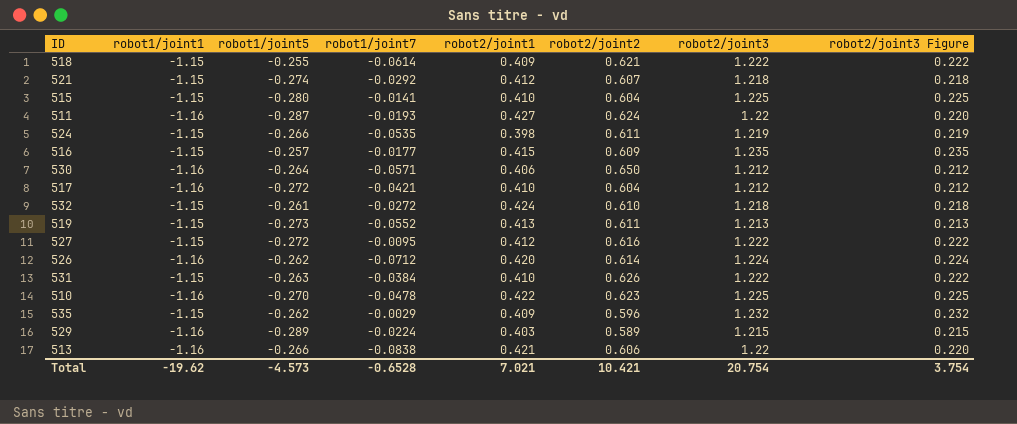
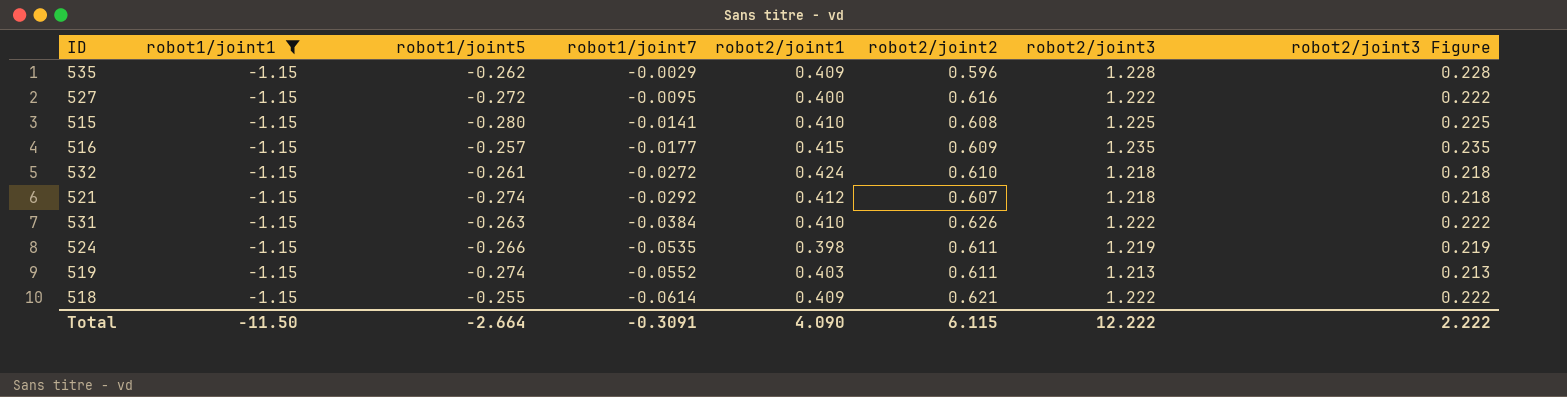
filter: none -> robot1/joint1 = -1.15
row order: none -> robot1/joint7 descending
535 | robot2/joint3: 1.232 -> 1.228
535 | robot2/joint3 Figure: 0.232 -> 0.228
527 | robot2/joint1: 0.412 -> 0.400
515 | robot2/joint2: 0.604 -> 0.608
519 | robot1/joint5: -0.273 -> -0.274
519 | robot2/joint1: 0.413 -> 0.403
Total | robot1/joint1: -19.62 -> -11.50
Total | robot1/joint5: -4.573 -> -2.664
Total | robot1/joint7: -0.6528 -> -0.3091
Total | robot2/joint1: 7.021 -> 4.090
Total | robot2/joint2: 10.421 -> 6.115
Total | robot2/joint3: 20.754 -> 12.222
Total | robot2/joint3 Figure: 3.754 -> 2.222

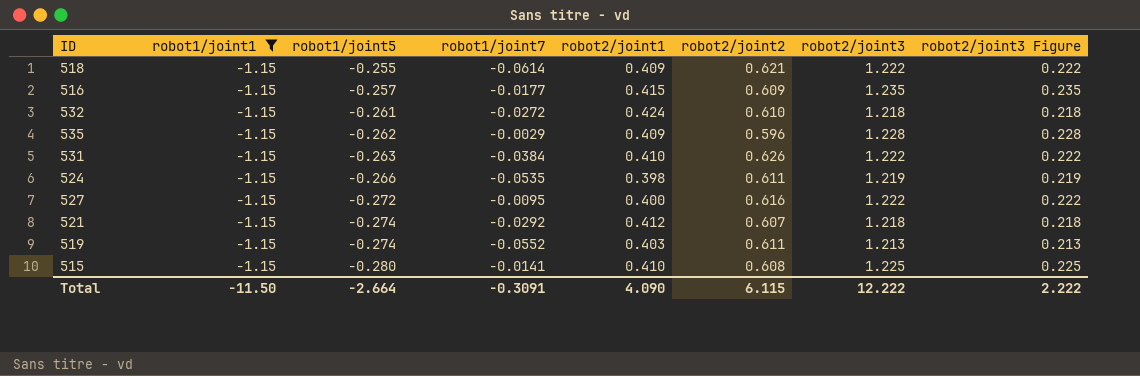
row order: robot1/joint7 descending -> robot1/joint5 descending

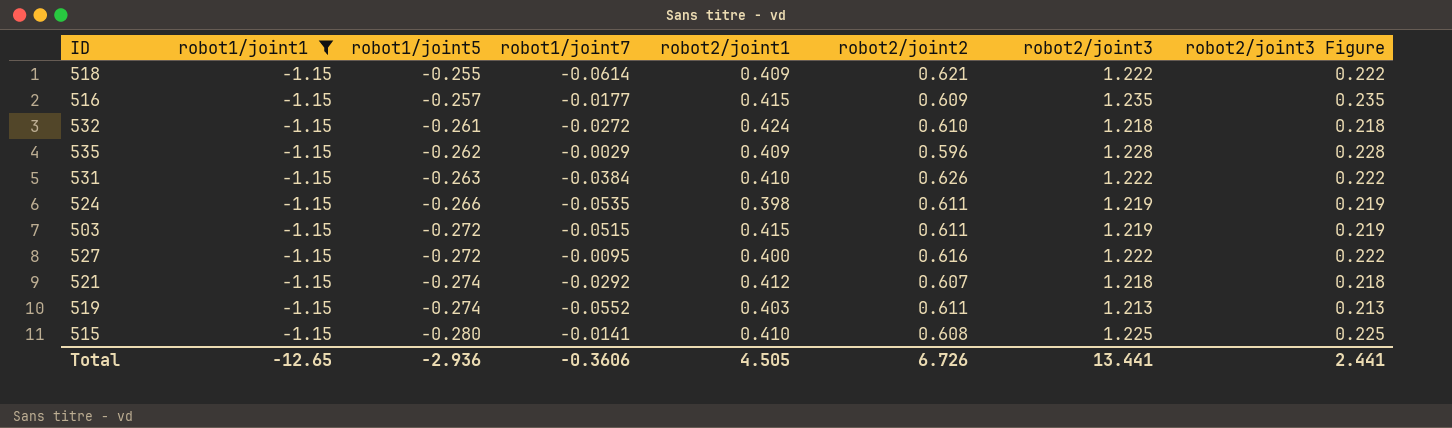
row 503: none -> -1.15 | -0.272 | -0.0515 | 0.415 | 0.611 | 1.219 | 0.219
Total | robot1/joint1: -11.50 -> -12.65
Total | robot1/joint5: -2.664 -> -2.936
Total | robot1/joint7: -0.3091 -> -0.3606
Total | robot2/joint1: 4.090 -> 4.505
Total | robot2/joint2: 6.115 -> 6.726
Total | robot2/joint3: 12.222 -> 13.441
Total | robot2/joint3 Figure: 2.222 -> 2.441

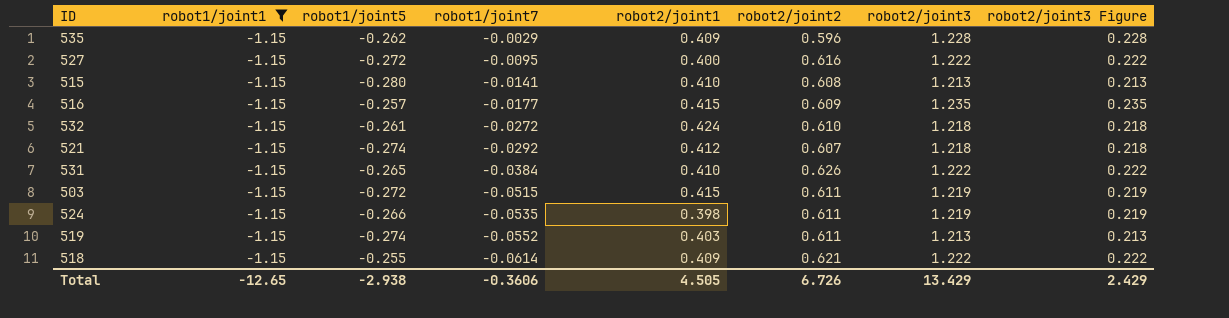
row order: robot1/joint5 descending -> robot1/joint7 descending
515 | robot2/joint3: 1.225 -> 1.213
515 | robot2/joint3 Figure: 0.225 -> 0.213
531 | robot1/joint5: -0.263 -> -0.265
Total | robot1/joint5: -2.936 -> -2.938
Total | robot2/joint3: 13.441 -> 13.429
Total | robot2/joint3 Figure: 2.441 -> 2.429

